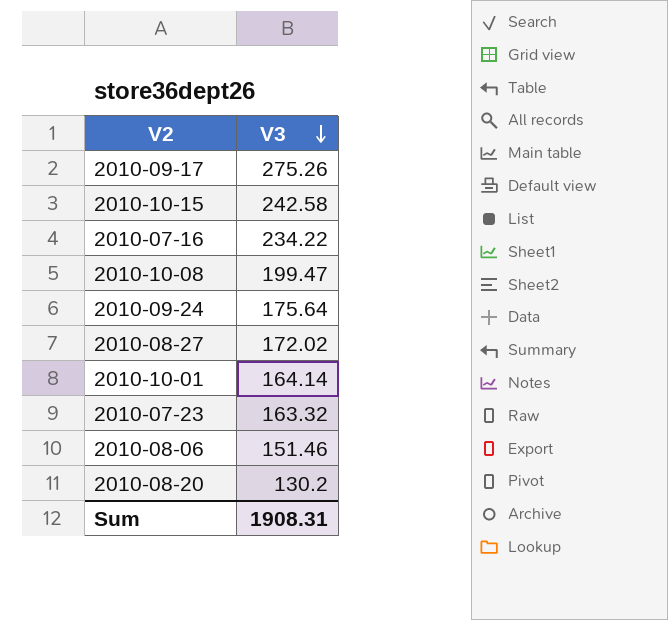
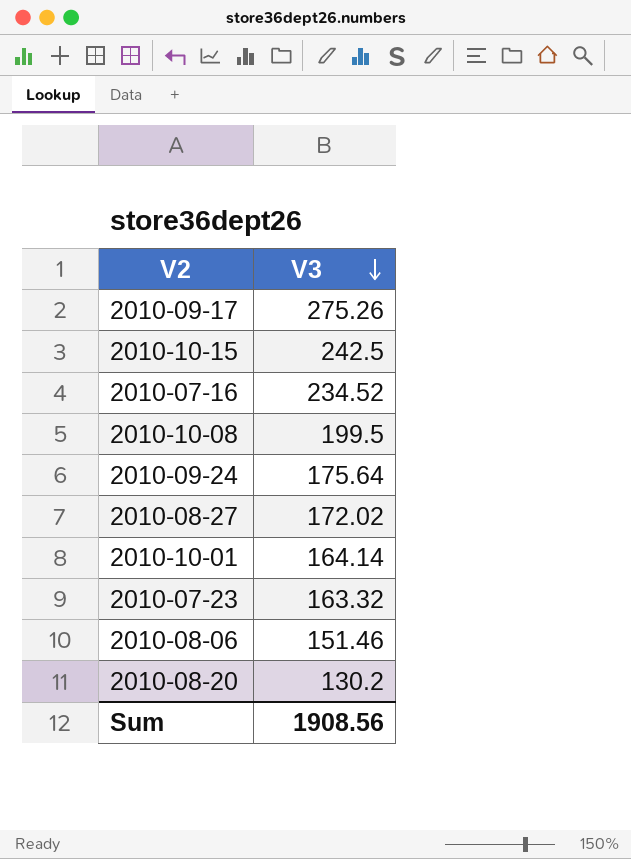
2010-10-15 | V3: 242.58 -> 242.5
2010-07-16 | V3: 234.22 -> 234.52
2010-10-08 | V3: 199.47 -> 199.5
Sum | V3: 1908.31 -> 1908.56

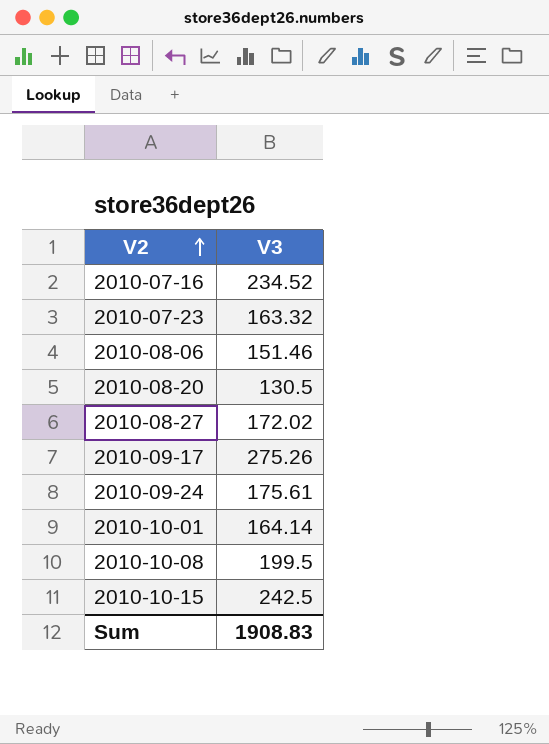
row order: V3 descending -> V2 ascending
2010-08-20 | V3: 130.2 -> 130.5
2010-09-24 | V3: 175.64 -> 175.61
Sum | V3: 1908.56 -> 1908.83

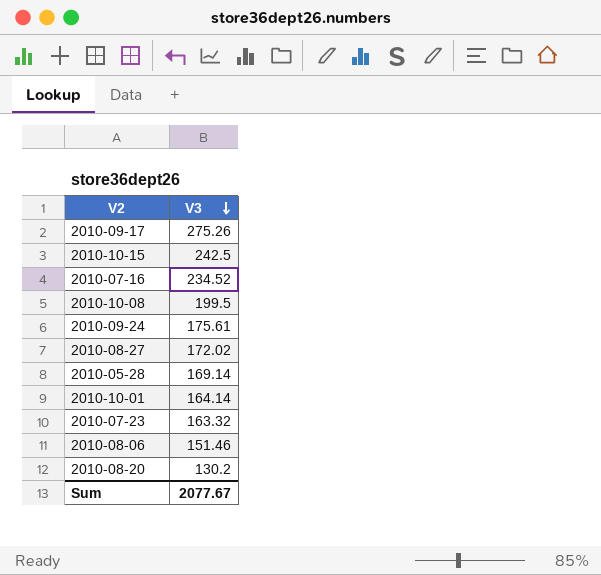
row order: V2 ascending -> V3 descending
row 2010-05-28: none -> 169.14
2010-08-20 | V3: 130.5 -> 130.2
Sum | V3: 1908.83 -> 2077.67

